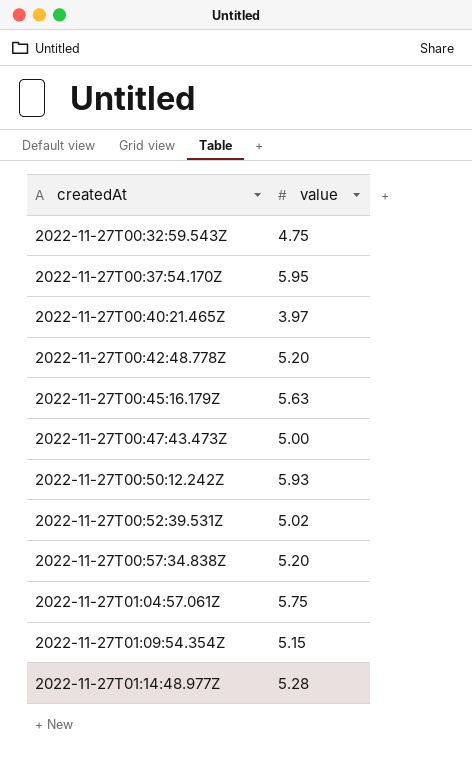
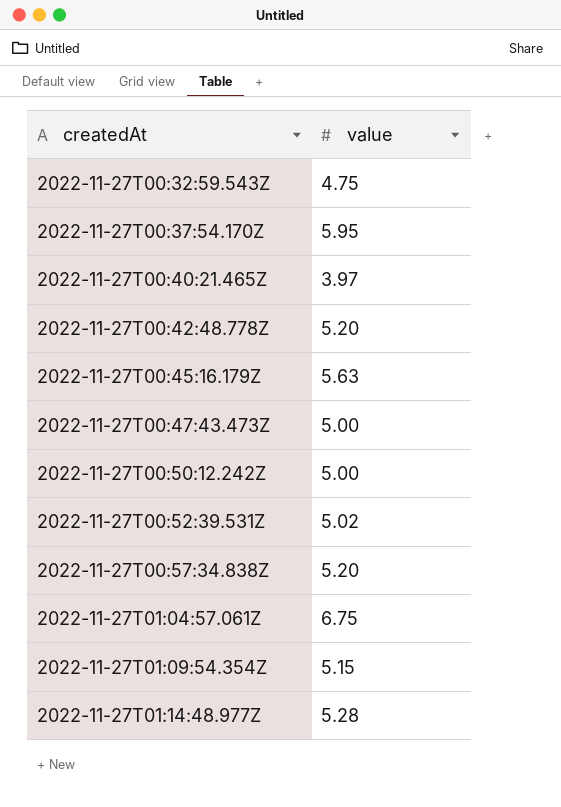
2022-11-27T00:50:12.242Z | value: 5.93 -> 5.00
2022-11-27T01:04:57.061Z | value: 5.75 -> 6.75

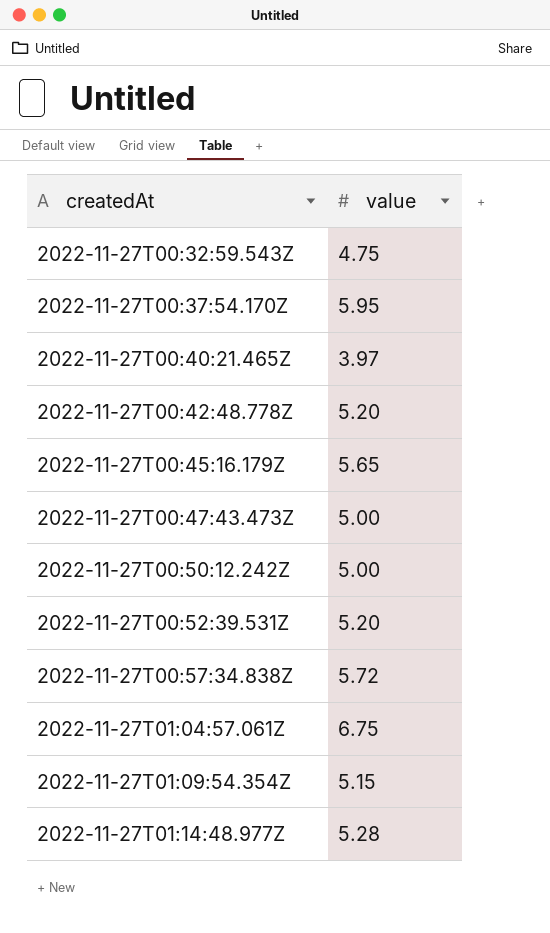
2022-11-27T00:45:16.179Z | value: 5.63 -> 5.65
2022-11-27T00:52:39.531Z | value: 5.02 -> 5.20
2022-11-27T00:57:34.838Z | value: 5.20 -> 5.72

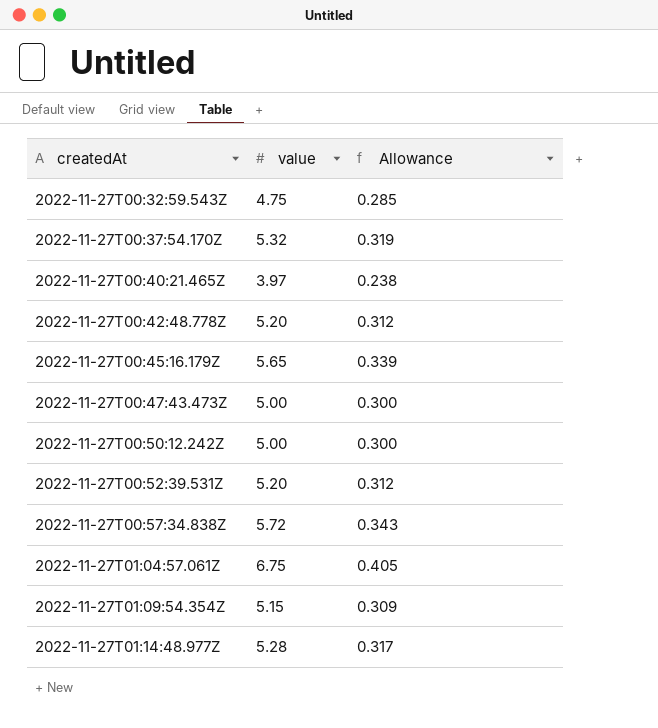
column Allowance | formula: none -> [value] * 0.06
2022-11-27T00:37:54.170Z | value: 5.95 -> 5.32

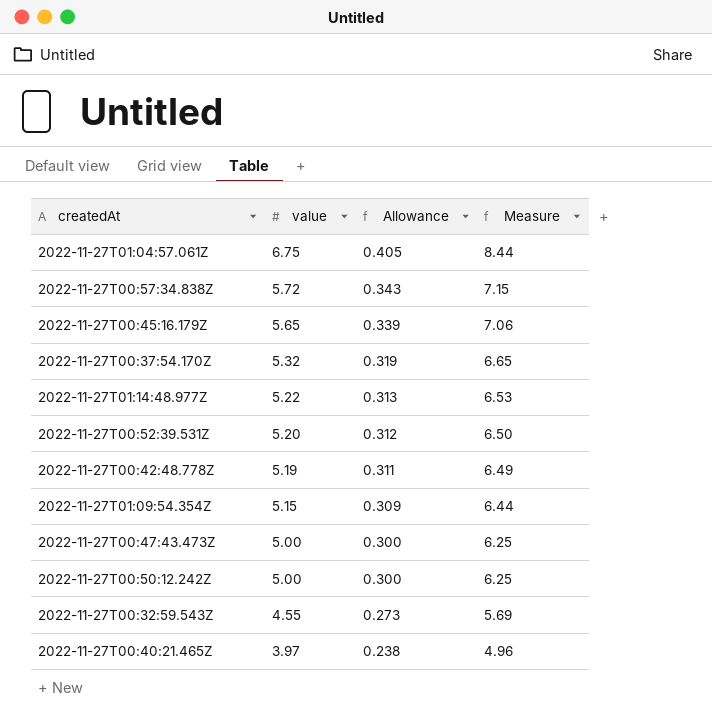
row order: createdAt ascending -> value descending
column Measure | formula: none -> [value] * 1.25
2022-11-27T01:14:48.977Z | value: 5.28 -> 5.22
2022-11-27T01:14:48.977Z | Allowance: 0.317 -> 0.313
2022-11-27T00:42:48.778Z | value: 5.20 -> 5.19
2022-11-27T00:42:48.778Z | Allowance: 0.312 -> 0.311
2022-11-27T00:32:59.543Z | value: 4.75 -> 4.55
2022-11-27T00:32:59.543Z | Allowance: 0.285 -> 0.273

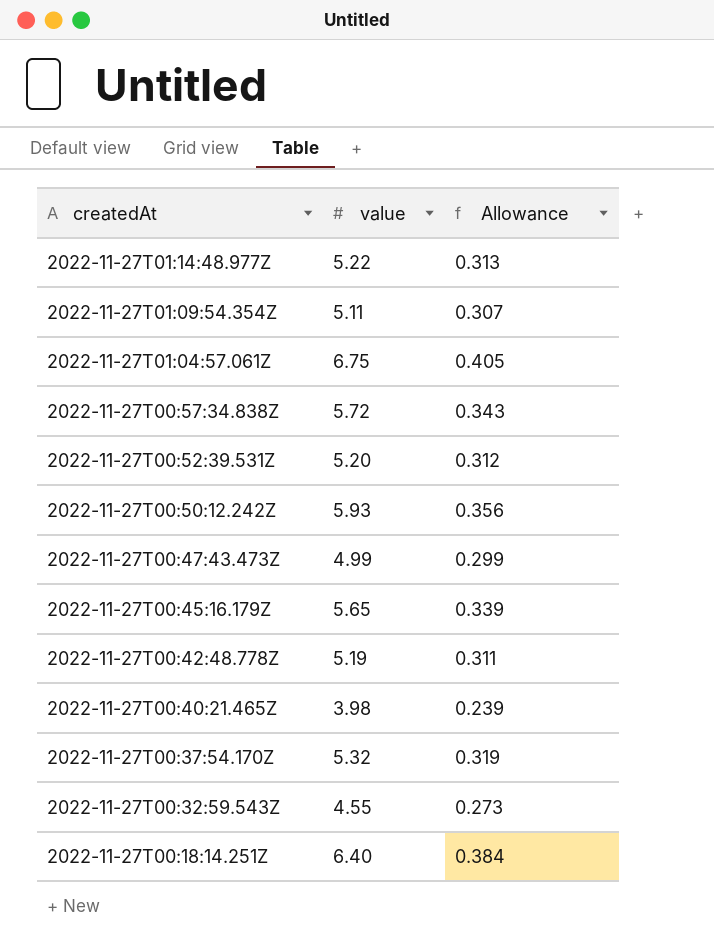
row order: value descending -> createdAt descending
column Measure | formula: [value] * 1.25 -> none
2022-11-27T01:09:54.354Z | value: 5.15 -> 5.11
2022-11-27T01:09:54.354Z | Allowance: 0.309 -> 0.307
2022-11-27T00:50:12.242Z | value: 5.00 -> 5.93
2022-11-27T00:50:12.242Z | Allowance: 0.300 -> 0.356
2022-11-27T00:47:43.473Z | value: 5.00 -> 4.99
2022-11-27T00:47:43.473Z | Allowance: 0.300 -> 0.299
2022-11-27T00:40:21.465Z | value: 3.97 -> 3.98
2022-11-27T00:40:21.465Z | Allowance: 0.238 -> 0.239
row 2022-11-27T00:18:14.251Z: none -> 6.40 | 0.384

